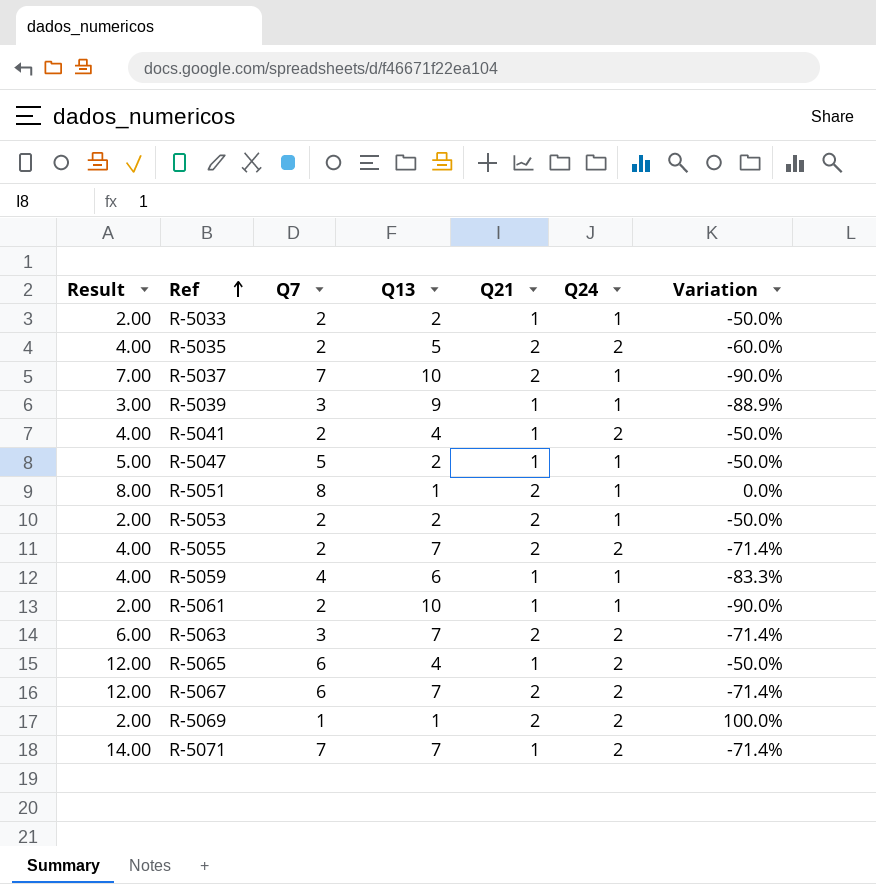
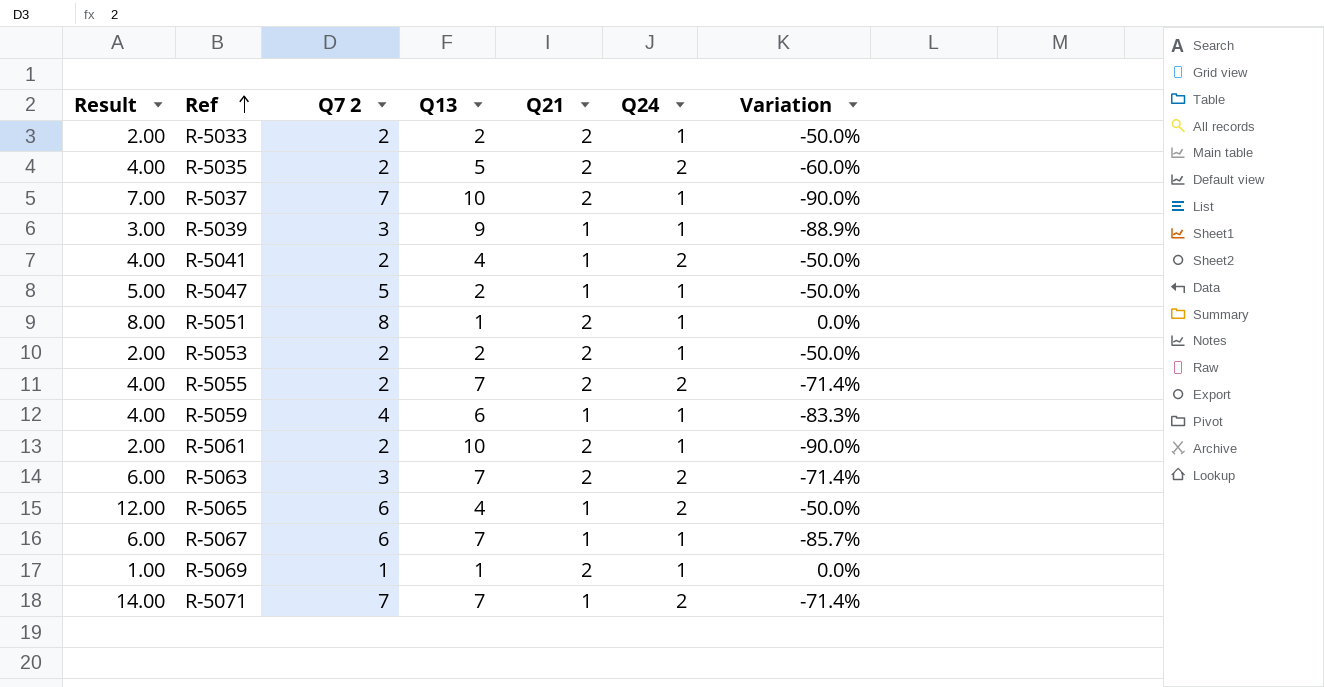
column name: Q7 -> Q7 2
R-5033 | Q21: 1 -> 2
R-5061 | Q21: 1 -> 2
R-5067 | Result: 12.00 -> 6.00
R-5067 | Q21: 2 -> 1
R-5067 | Q24: 2 -> 1
R-5067 | Variation: -71.4% -> -85.7%
R-5069 | Result: 2.00 -> 1.00
R-5069 | Q24: 2 -> 1
R-5069 | Variation: 100.0% -> 0.0%

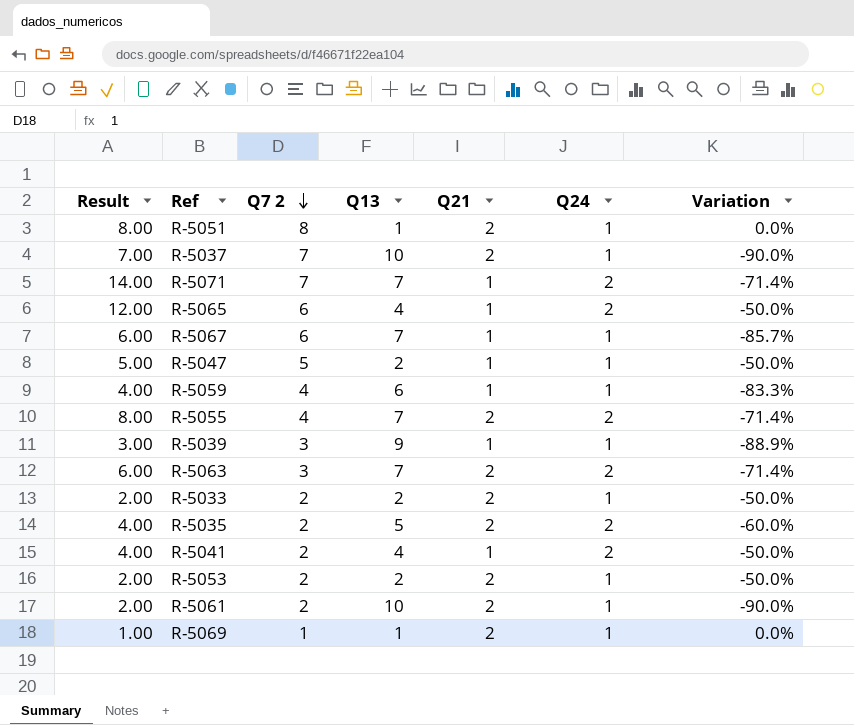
row order: Ref ascending -> Q7 2 descending
R-5055 | Result: 4.00 -> 8.00
R-5055 | Q7 2: 2 -> 4

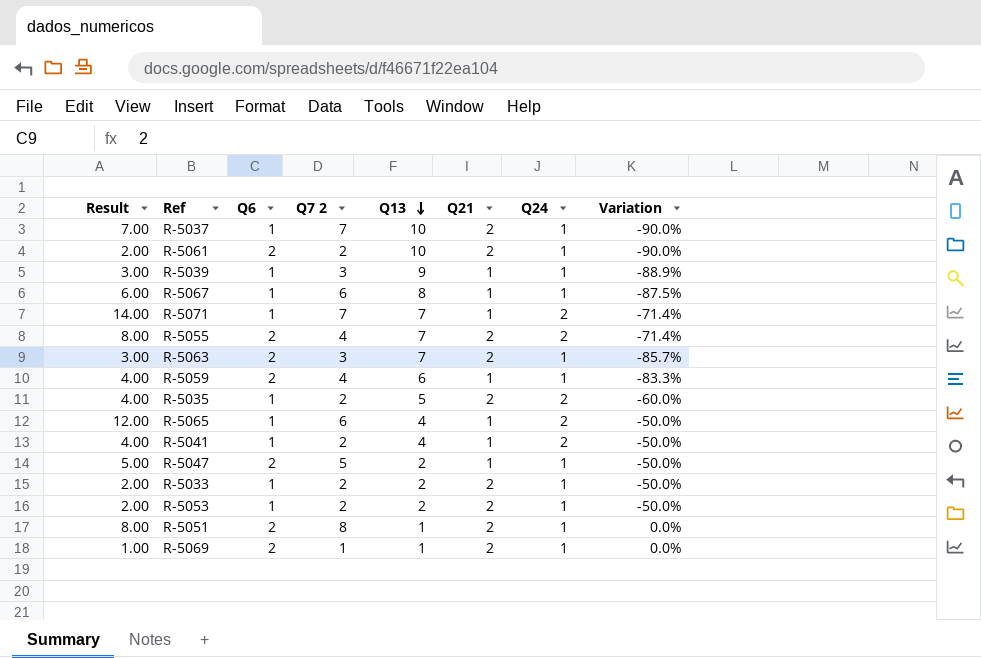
row order: Q7 2 descending -> Q13 descending
column Q6 | position: none -> 3
R-5067 | Q13: 7 -> 8
R-5067 | Variation: -85.7% -> -87.5%
R-5063 | Result: 6.00 -> 3.00
R-5063 | Q24: 2 -> 1
R-5063 | Variation: -71.4% -> -85.7%

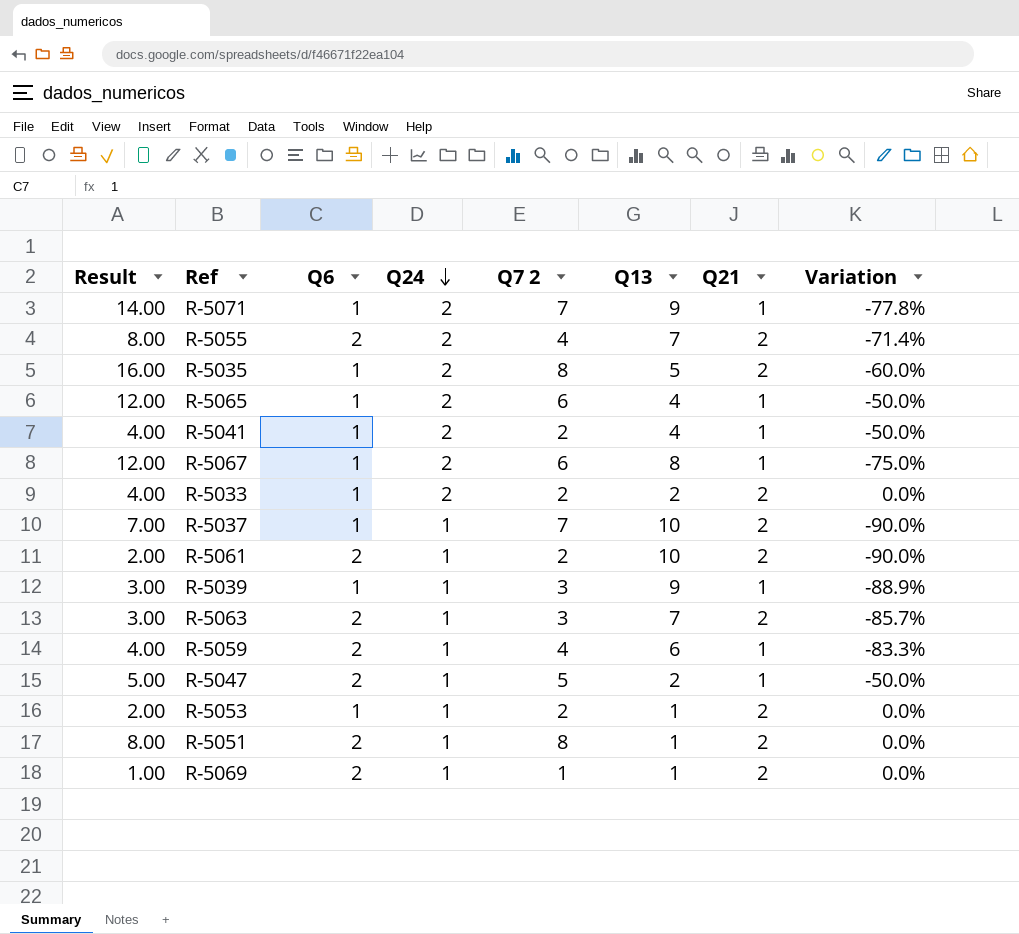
row order: Q13 descending -> Q24 descending
column Q24 | position: 7 -> 4
R-5071 | Q13: 7 -> 9
R-5071 | Variation: -71.4% -> -77.8%
R-5035 | Result: 4.00 -> 16.00
R-5035 | Q7 2: 2 -> 8
R-5067 | Result: 6.00 -> 12.00
R-5067 | Q24: 1 -> 2
R-5067 | Variation: -87.5% -> -75.0%
R-5033 | Result: 2.00 -> 4.00
R-5033 | Q24: 1 -> 2
R-5033 | Variation: -50.0% -> 0.0%
R-5053 | Q13: 2 -> 1
R-5053 | Variation: -50.0% -> 0.0%

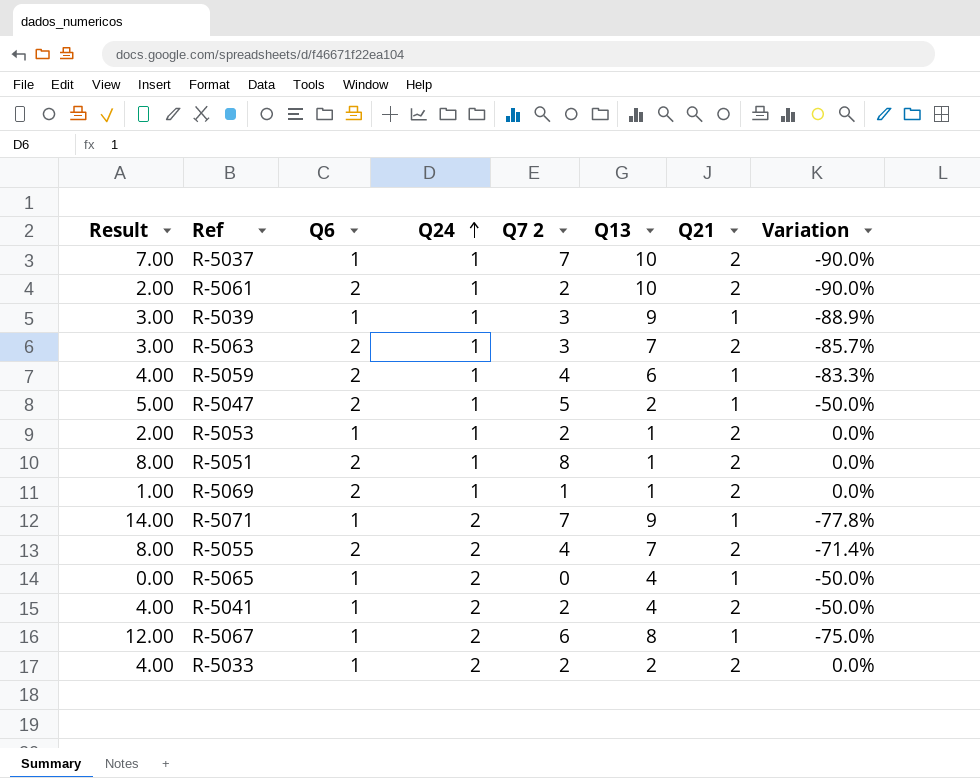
row order: Q24 descending -> Q24 ascending
row R-5035: 16.00 | 1 | 2 | 8 | 5 | 2 | -60.0% -> none
R-5065 | Result: 12.00 -> 0.00
R-5065 | Q7 2: 6 -> 0
R-5041 | Q21: 1 -> 2

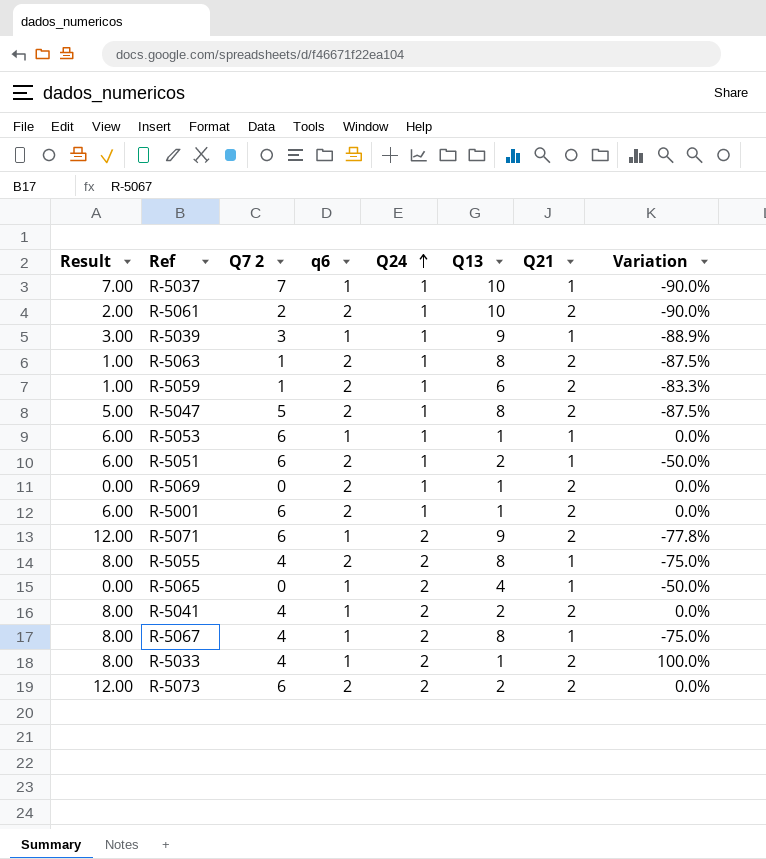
column Q7 2 | position: 5 -> 3
column name: Q6 -> q6
R-5037 | Q21: 2 -> 1
R-5063 | Result: 3.00 -> 1.00
R-5063 | Q7 2: 3 -> 1
R-5063 | Q13: 7 -> 8
R-5063 | Variation: -85.7% -> -87.5%
R-5059 | Result: 4.00 -> 1.00
R-5059 | Q7 2: 4 -> 1
R-5059 | Q21: 1 -> 2
R-5047 | Q13: 2 -> 8
R-5047 | Q21: 1 -> 2
R-5047 | Variation: -50.0% -> -87.5%
R-5053 | Result: 2.00 -> 6.00
R-5053 | Q7 2: 2 -> 6
R-5053 | Q21: 2 -> 1
R-5051 | Result: 8.00 -> 6.00
R-5051 | Q7 2: 8 -> 6
R-5051 | Q13: 1 -> 2
R-5051 | Q21: 2 -> 1
R-5051 | Variation: 0.0% -> -50.0%
R-5069 | Result: 1.00 -> 0.00
R-5069 | Q7 2: 1 -> 0
row R-5001: none -> 6.00 | 6 | 2 | 1 | 1 | 2 | 0.0%
R-5071 | Result: 14.00 -> 12.00
R-5071 | Q7 2: 7 -> 6
R-5071 | Q21: 1 -> 2
R-5055 | Q13: 7 -> 8
R-5055 | Q21: 2 -> 1
R-5055 | Variation: -71.4% -> -75.0%
R-5041 | Result: 4.00 -> 8.00
R-5041 | Q7 2: 2 -> 4
R-5041 | Q13: 4 -> 2
R-5041 | Variation: -50.0% -> 0.0%
R-5067 | Result: 12.00 -> 8.00
R-5067 | Q7 2: 6 -> 4
R-5033 | Result: 4.00 -> 8.00
R-5033 | Q7 2: 2 -> 4
R-5033 | Q13: 2 -> 1
R-5033 | Variation: 0.0% -> 100.0%
row R-5073: none -> 12.00 | 6 | 2 | 2 | 2 | 2 | 0.0%

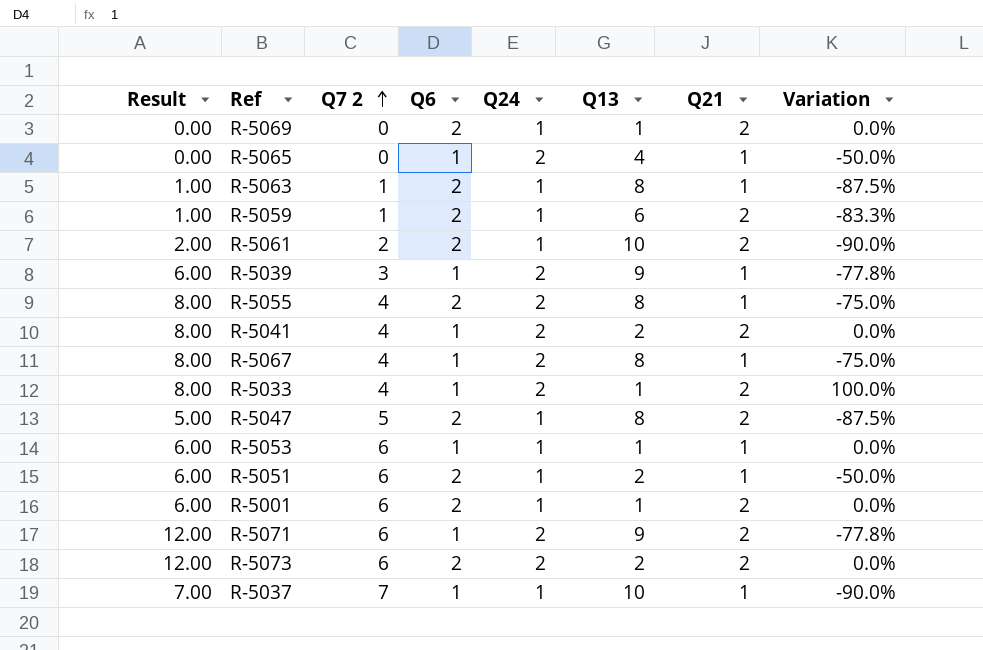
row order: Q24 ascending -> Q7 2 ascending
column name: q6 -> Q6
R-5063 | Q21: 2 -> 1
R-5039 | Result: 3.00 -> 6.00
R-5039 | Q24: 1 -> 2
R-5039 | Variation: -88.9% -> -77.8%

